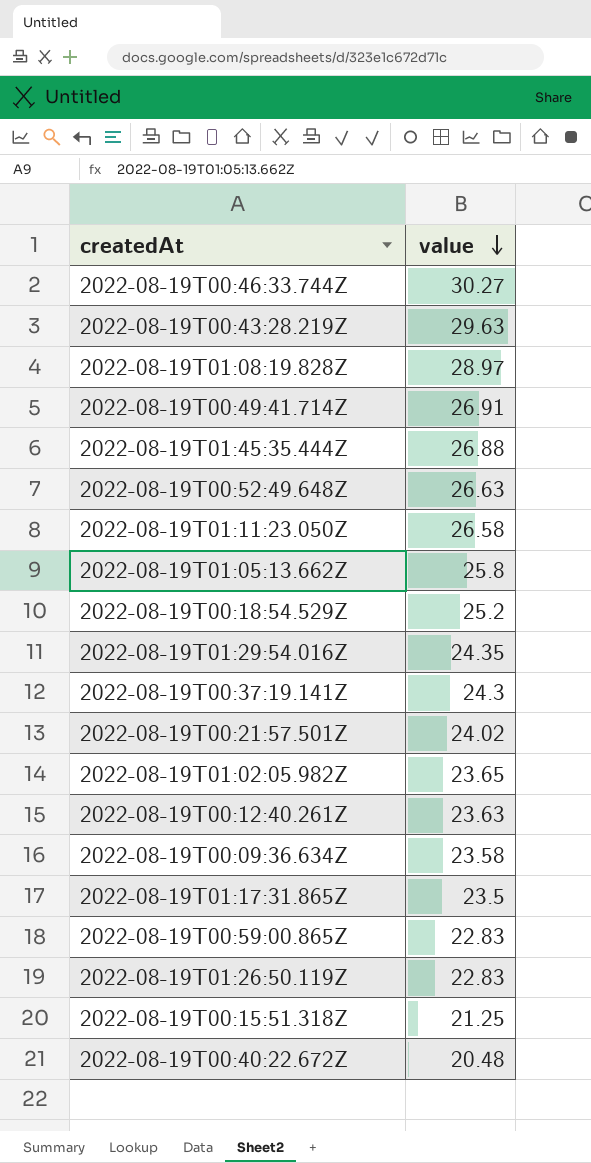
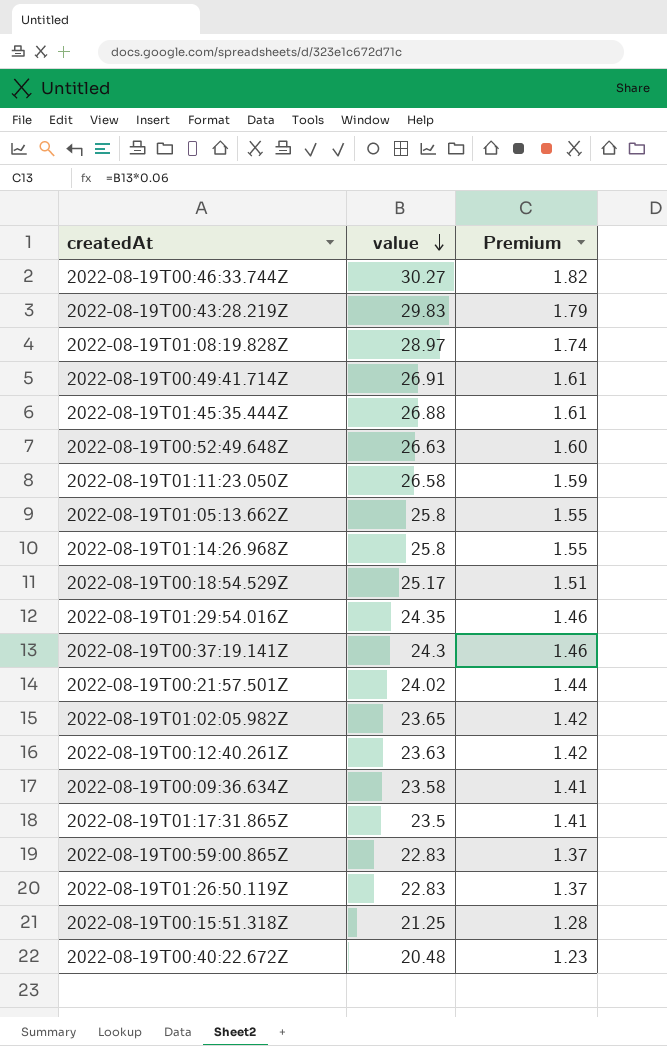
column Premium | formula: none -> [value] * 0.06
2022-08-19T00:43:28.219Z | value: 29.63 -> 29.83
row 2022-08-19T01:14:26.968Z: none -> 25.8 | 1.55
2022-08-19T00:18:54.529Z | value: 25.2 -> 25.17

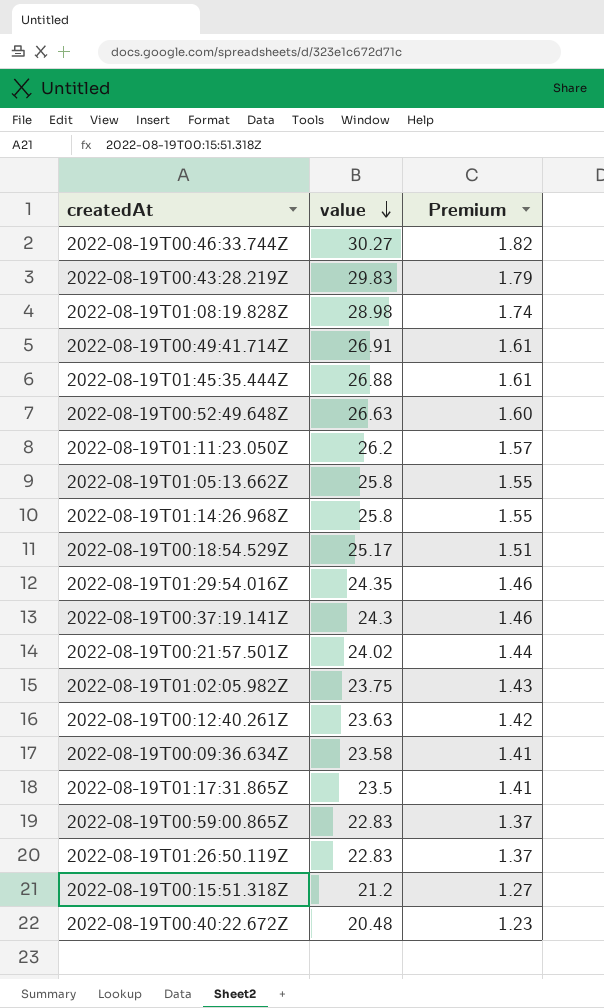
2022-08-19T01:08:19.828Z | value: 28.97 -> 28.98
2022-08-19T01:11:23.050Z | value: 26.58 -> 26.2
2022-08-19T01:11:23.050Z | Premium: 1.59 -> 1.57
2022-08-19T01:02:05.982Z | value: 23.65 -> 23.75
2022-08-19T01:02:05.982Z | Premium: 1.42 -> 1.43
2022-08-19T00:15:51.318Z | value: 21.25 -> 21.2
2022-08-19T00:15:51.318Z | Premium: 1.28 -> 1.27

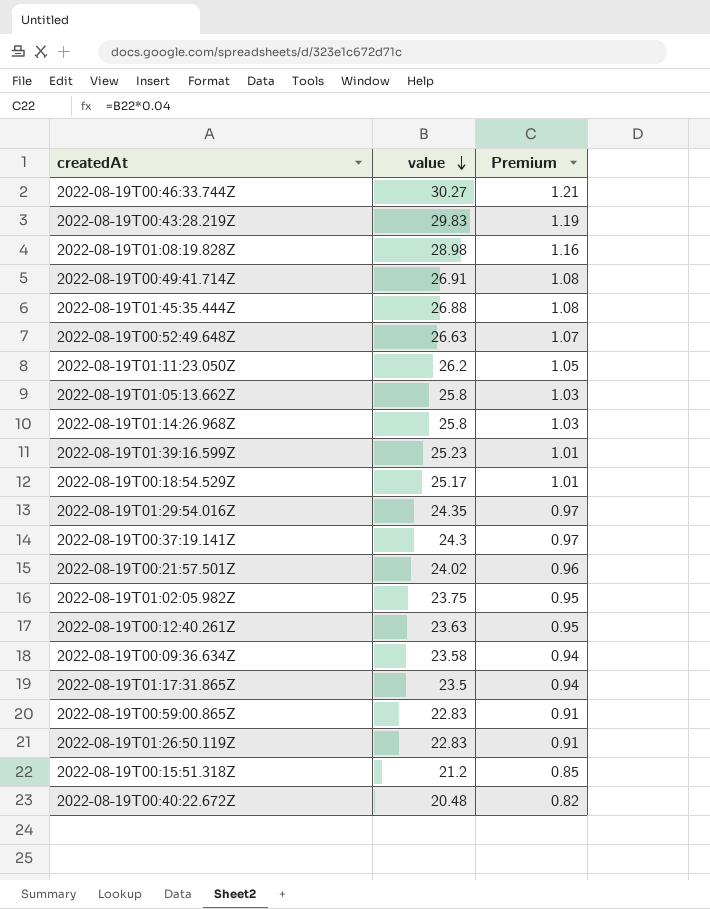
column Premium | formula: [value] * 0.06 -> [value] * 0.04
row 2022-08-19T01:39:16.599Z: none -> 25.23 | 1.01

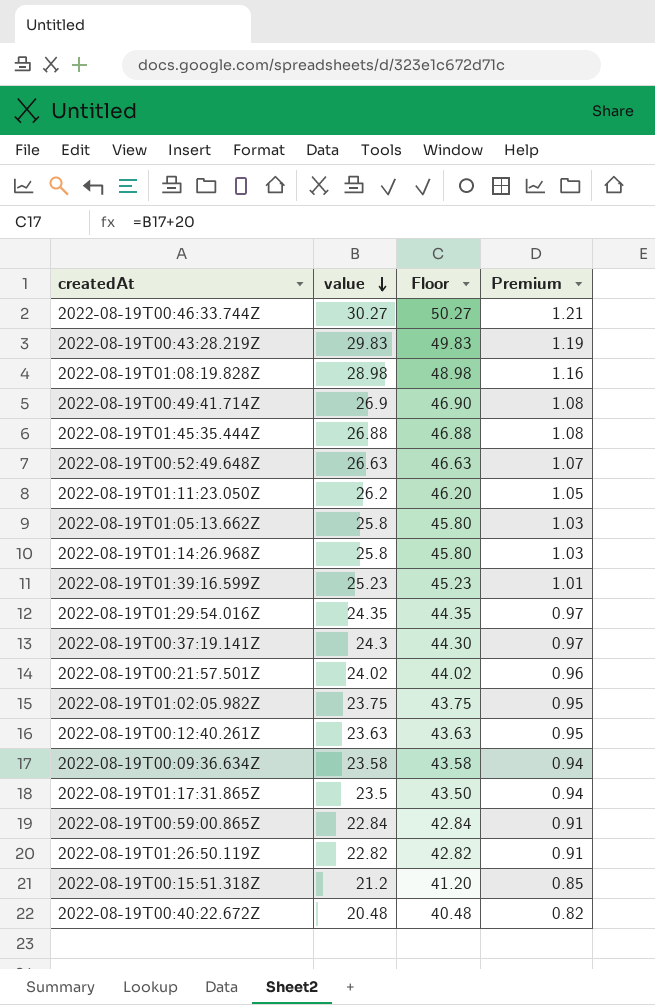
column Floor | formula: none -> [value] + 20
row 2022-08-19T00:18:54.529Z: 25.17 | 1.01 -> none
2022-08-19T00:49:41.714Z | value: 26.91 -> 26.9
2022-08-19T00:59:00.865Z | value: 22.83 -> 22.84
2022-08-19T01:26:50.119Z | value: 22.83 -> 22.82

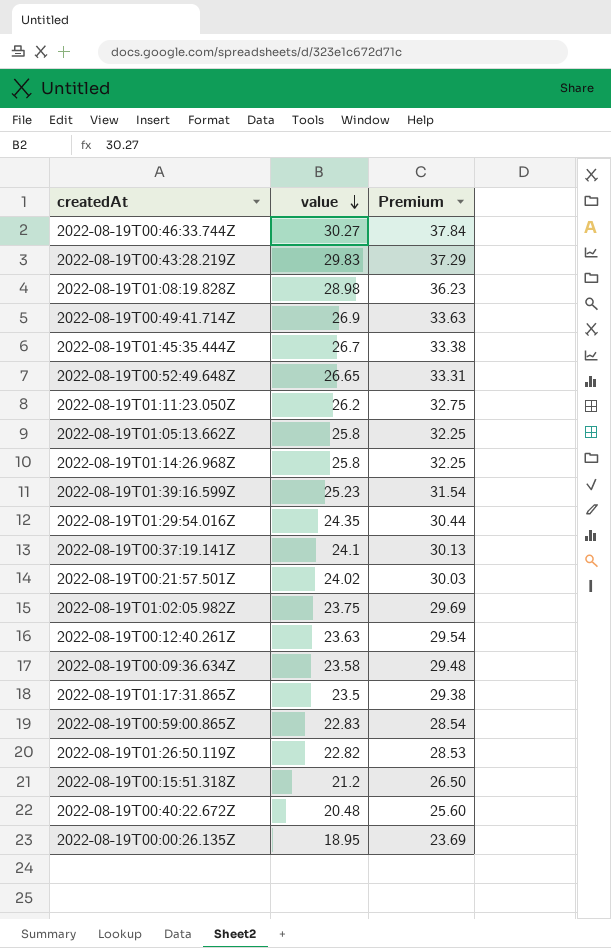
column Floor | formula: [value] + 20 -> none
column Premium | formula: [value] * 0.04 -> [value] * 1.25
2022-08-19T01:45:35.444Z | value: 26.88 -> 26.7
2022-08-19T00:52:49.648Z | value: 26.63 -> 26.65
2022-08-19T00:37:19.141Z | value: 24.3 -> 24.1
2022-08-19T00:59:00.865Z | value: 22.84 -> 22.83
row 2022-08-19T00:00:26.135Z: none -> 18.95 | 23.69

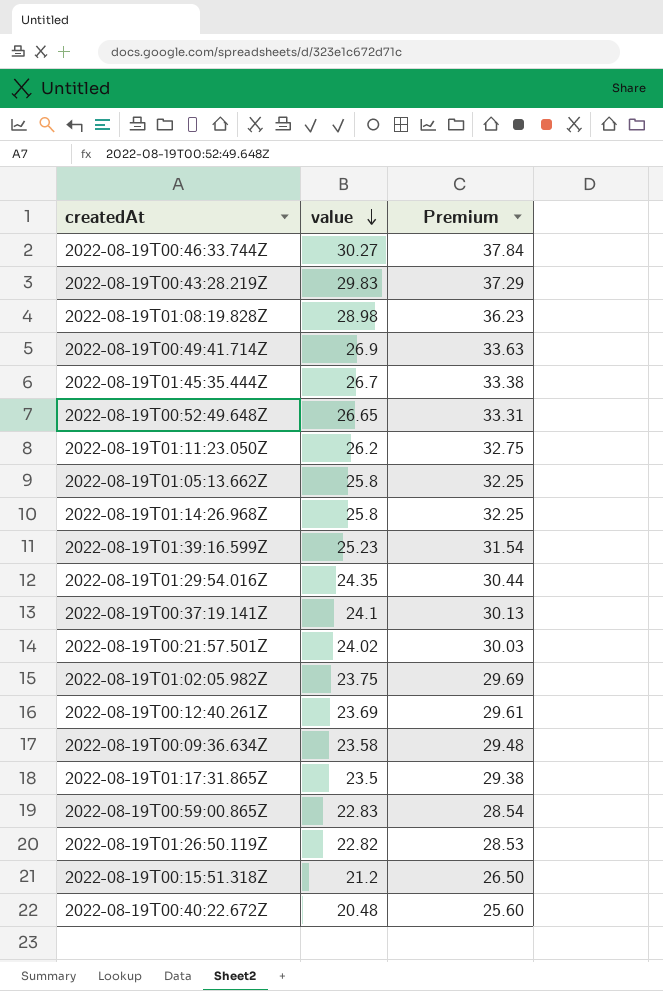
row 2022-08-19T00:00:26.135Z: 18.95 | 23.69 -> none
2022-08-19T00:12:40.261Z | value: 23.63 -> 23.69
2022-08-19T00:12:40.261Z | Premium: 29.54 -> 29.61

